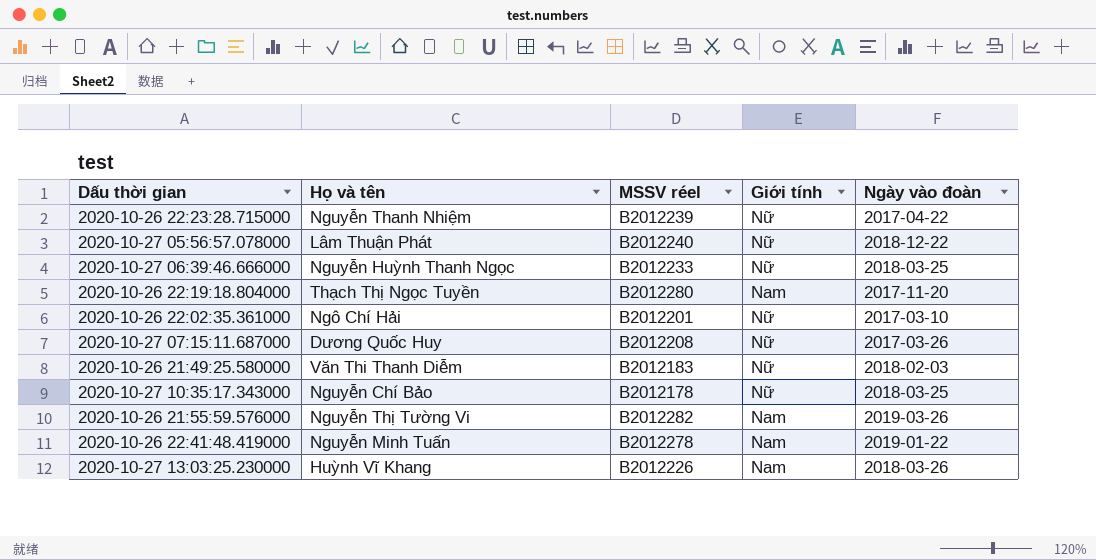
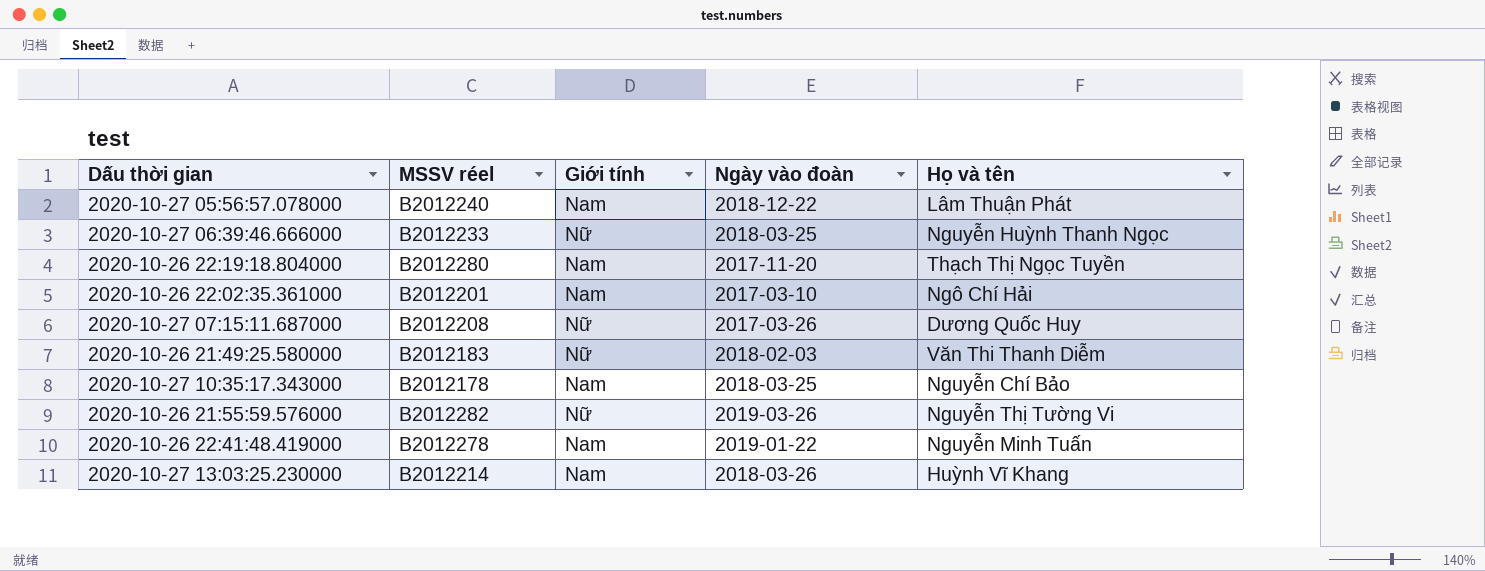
column Họ và tên | position: 2 -> 5
row 2020-10-26 22:23:28.715000: Nguyễn Thanh Nhiệm | B2012239 | Nữ | 2017-04-22 -> none
2020-10-27 05:56:57.078000 | Giới tính: Nữ -> Nam
2020-10-26 22:02:35.361000 | Giới tính: Nữ -> Nam
2020-10-27 10:35:17.343000 | Giới tính: Nữ -> Nam
2020-10-26 21:55:59.576000 | Giới tính: Nam -> Nữ
2020-10-27 13:03:25.230000 | MSSV réel: B2012226 -> B2012214

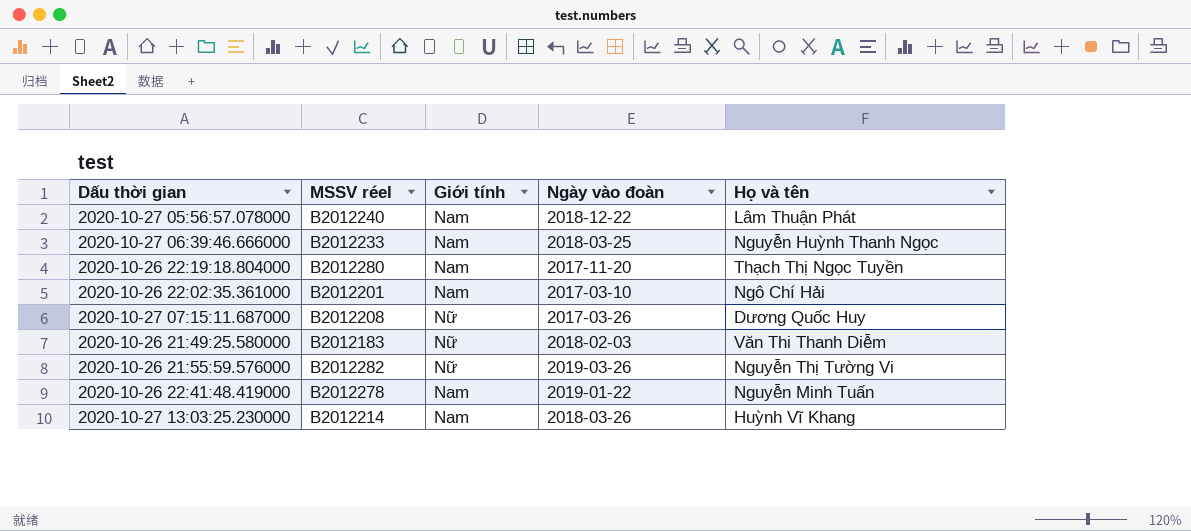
row 2020-10-27 10:35:17.343000: B2012178 | Nam | 2018-03-25 | Nguyễn Chí Bảo -> none
2020-10-27 06:39:46.666000 | Giới tính: Nữ -> Nam

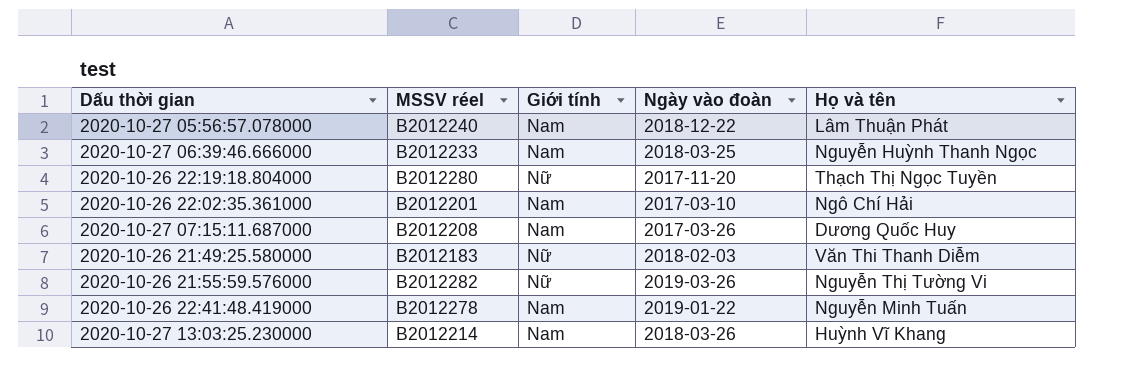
2020-10-26 22:19:18.804000 | Giới tính: Nam -> Nữ
2020-10-27 07:15:11.687000 | Giới tính: Nữ -> Nam

